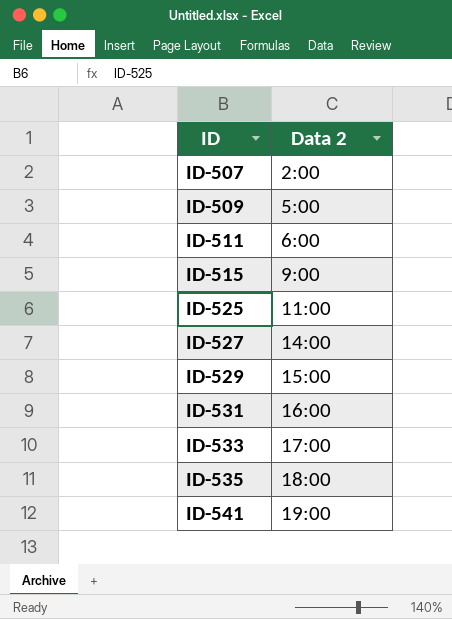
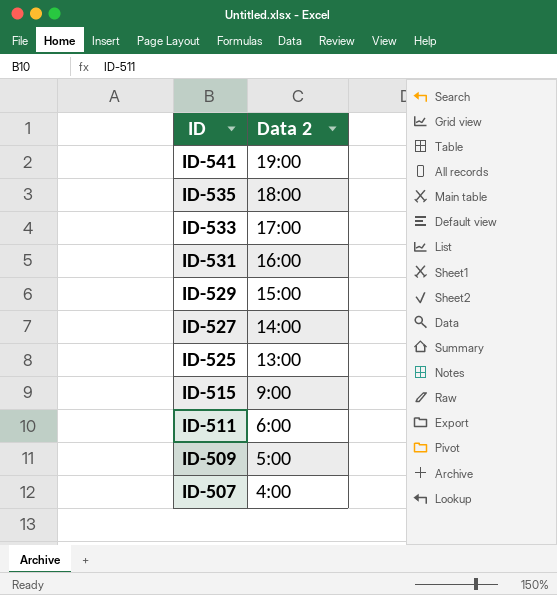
row order: ID ascending -> ID descending
ID-525 | Data 2: 11:00 -> 13:00
ID-507 | Data 2: 2:00 -> 4:00

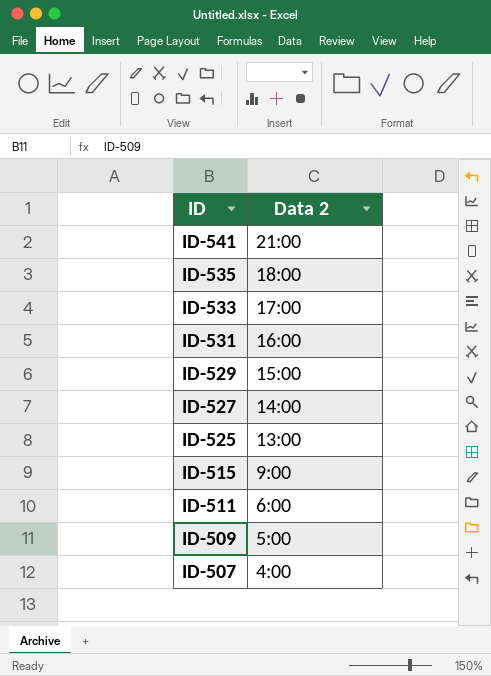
ID-541 | Data 2: 19:00 -> 21:00

